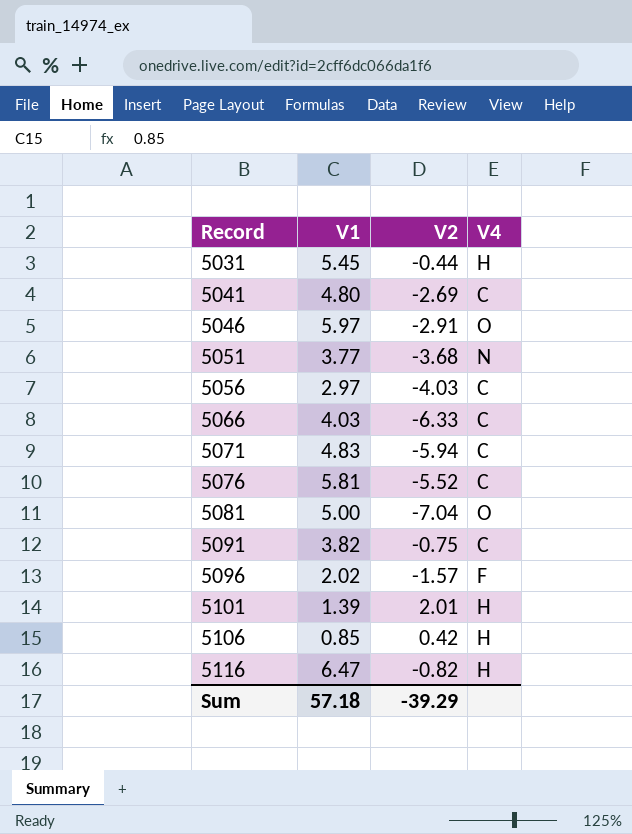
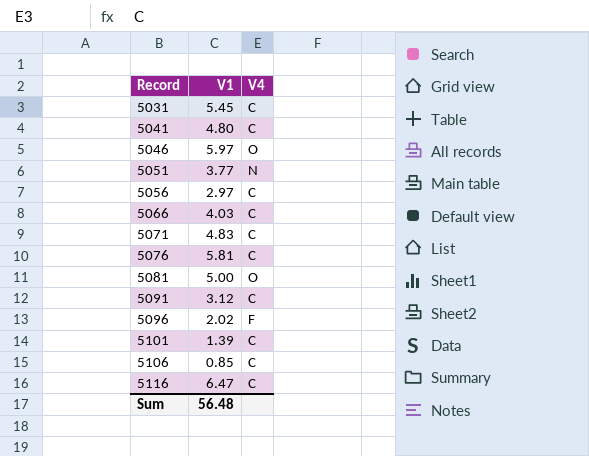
column V2 | position: 3 -> none
5031 | V4: H -> C
5091 | V1: 3.82 -> 3.12
5101 | V4: H -> C
5106 | V4: H -> C
5116 | V4: H -> C
Sum | V1: 57.18 -> 56.48

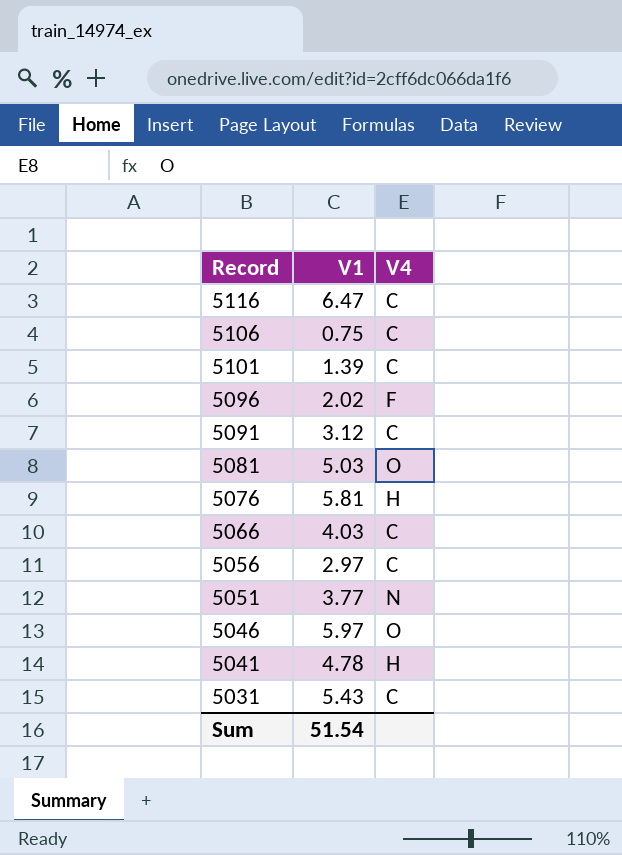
row order: Record ascending -> Record descending
row 5071: 4.83 | C -> none
5106 | V1: 0.85 -> 0.75
5081 | V1: 5.00 -> 5.03
5076 | V4: C -> H
5041 | V1: 4.80 -> 4.78
5041 | V4: C -> H
5031 | V1: 5.45 -> 5.43
Sum | V1: 56.48 -> 51.54

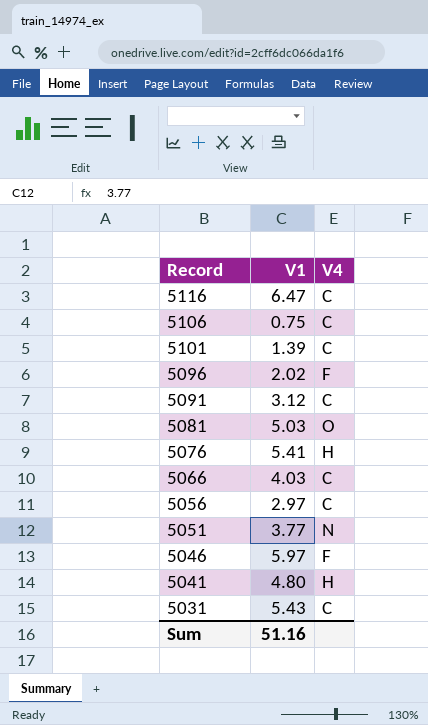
5076 | V1: 5.81 -> 5.41
5046 | V4: O -> F
5041 | V1: 4.78 -> 4.80
Sum | V1: 51.54 -> 51.16

